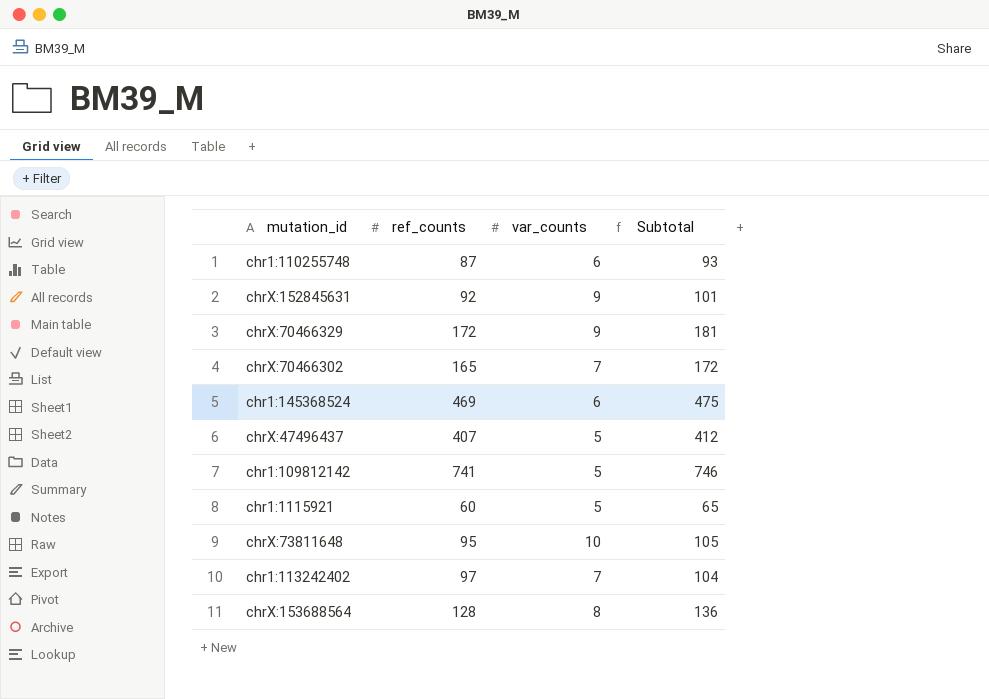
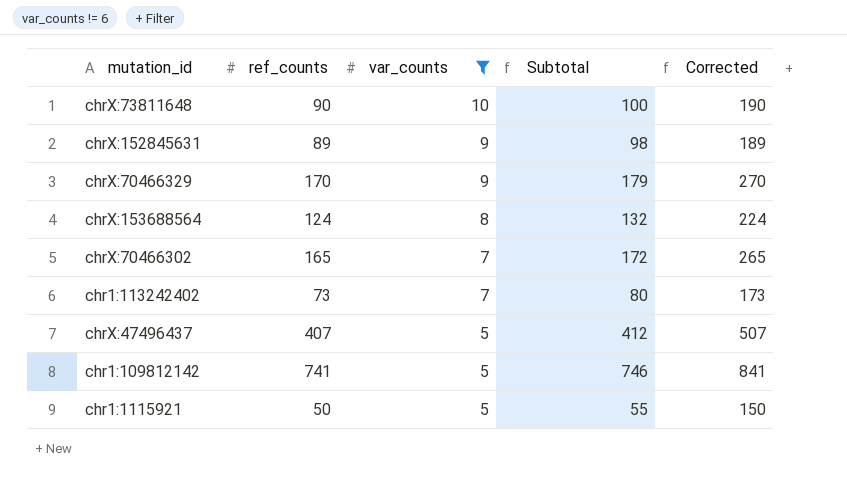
filter: none -> var_counts != 6
row order: none -> var_counts descending
column Corrected | formula: none -> [ref_counts] + 100
chrX:73811648 | ref_counts: 95 -> 90
chrX:73811648 | Subtotal: 105 -> 100
chrX:152845631 | ref_counts: 92 -> 89
chrX:152845631 | Subtotal: 101 -> 98
chrX:70466329 | ref_counts: 172 -> 170
chrX:70466329 | Subtotal: 181 -> 179
chrX:153688564 | ref_counts: 128 -> 124
chrX:153688564 | Subtotal: 136 -> 132
chr1:113242402 | ref_counts: 97 -> 73
chr1:113242402 | Subtotal: 104 -> 80
chr1:1115921 | ref_counts: 60 -> 50
chr1:1115921 | Subtotal: 65 -> 55

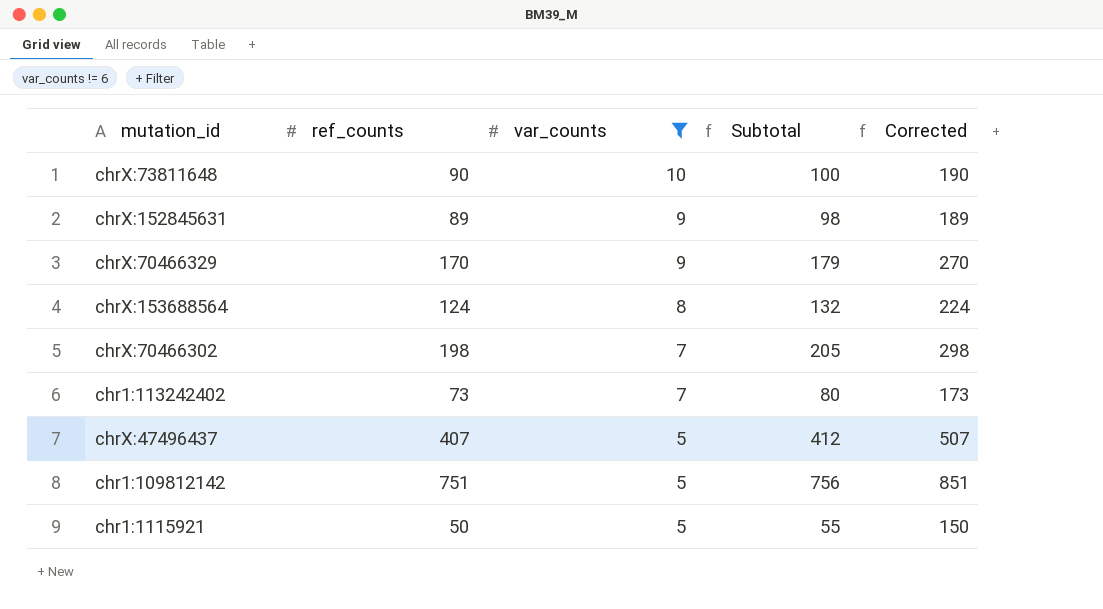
chrX:70466302 | ref_counts: 165 -> 198
chrX:70466302 | Subtotal: 172 -> 205
chrX:70466302 | Corrected: 265 -> 298
chr1:109812142 | ref_counts: 741 -> 751
chr1:109812142 | Subtotal: 746 -> 756
chr1:109812142 | Corrected: 841 -> 851

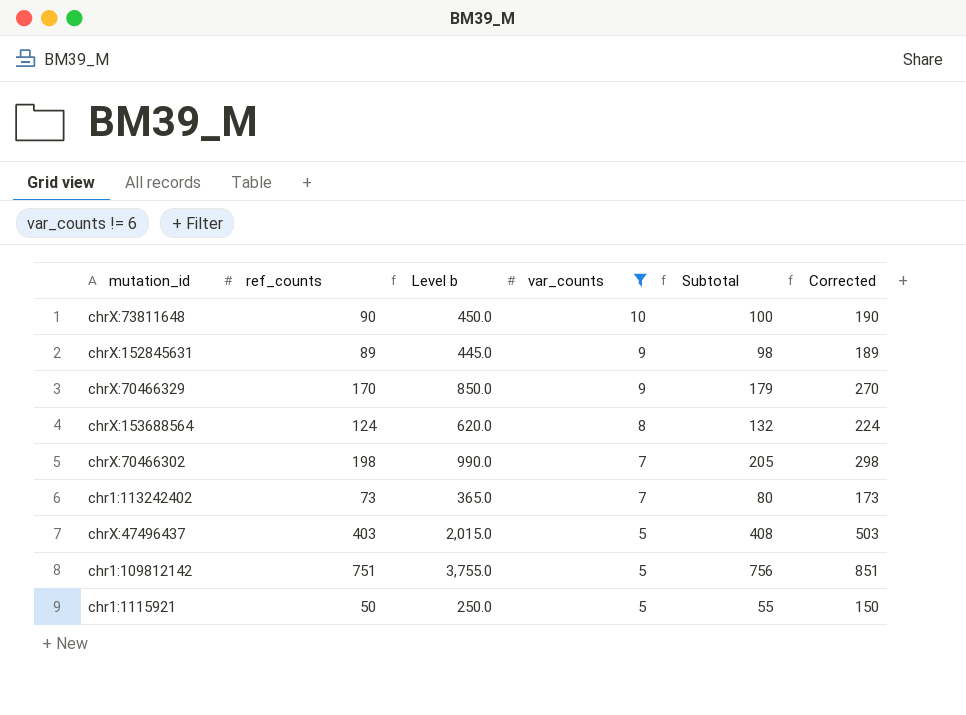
column Level b | formula: none -> [ref_counts] * 5
chrX:47496437 | ref_counts: 407 -> 403
chrX:47496437 | Subtotal: 412 -> 408
chrX:47496437 | Corrected: 507 -> 503

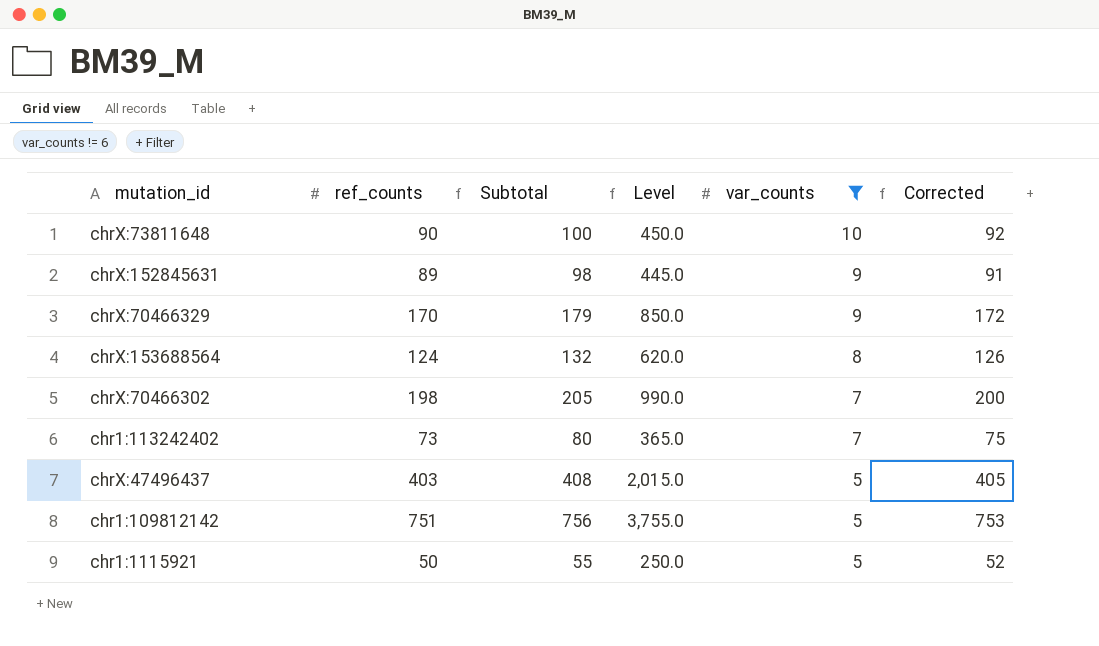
column Subtotal | position: 5 -> 3
column name: Level b -> Level
column Corrected | formula: [ref_counts] + 100 -> [ref_counts] + 2

